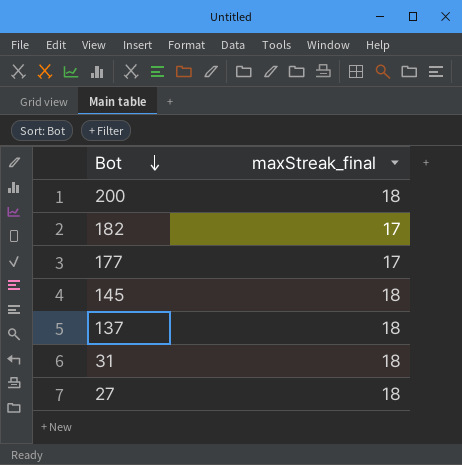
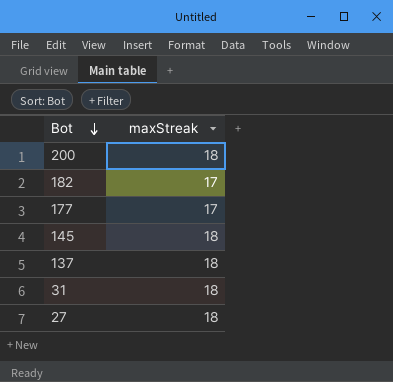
column name: maxStreak_final -> maxStreak

